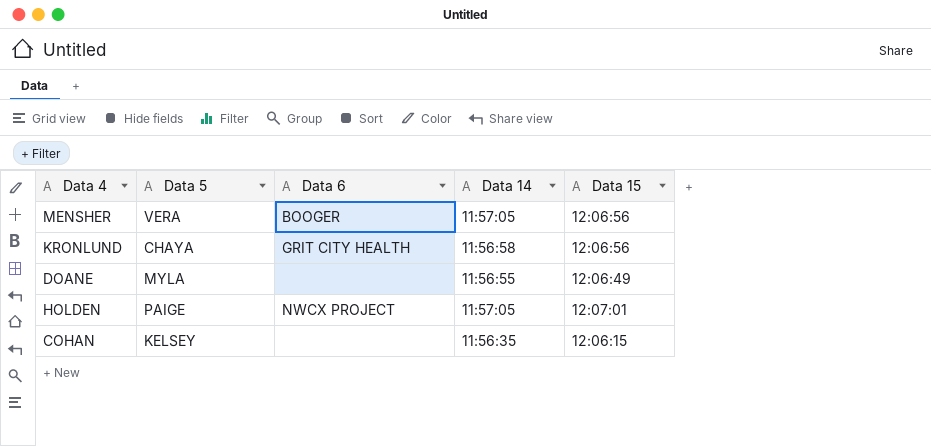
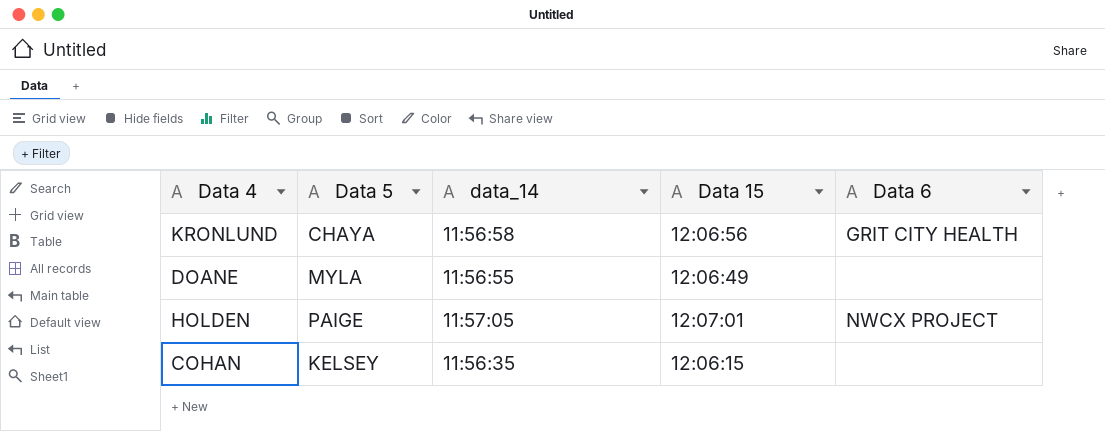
column name: Data 14 -> data_14
column Data 6 | position: 3 -> 5
row MENSHER: VERA | BOOGER | 11:57:05 | 12:06:56 -> none

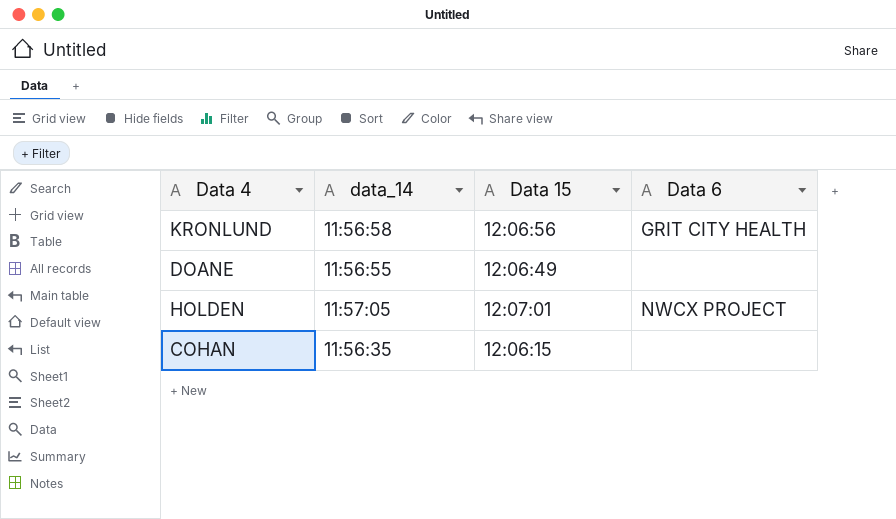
column Data 5 | position: 2 -> none

